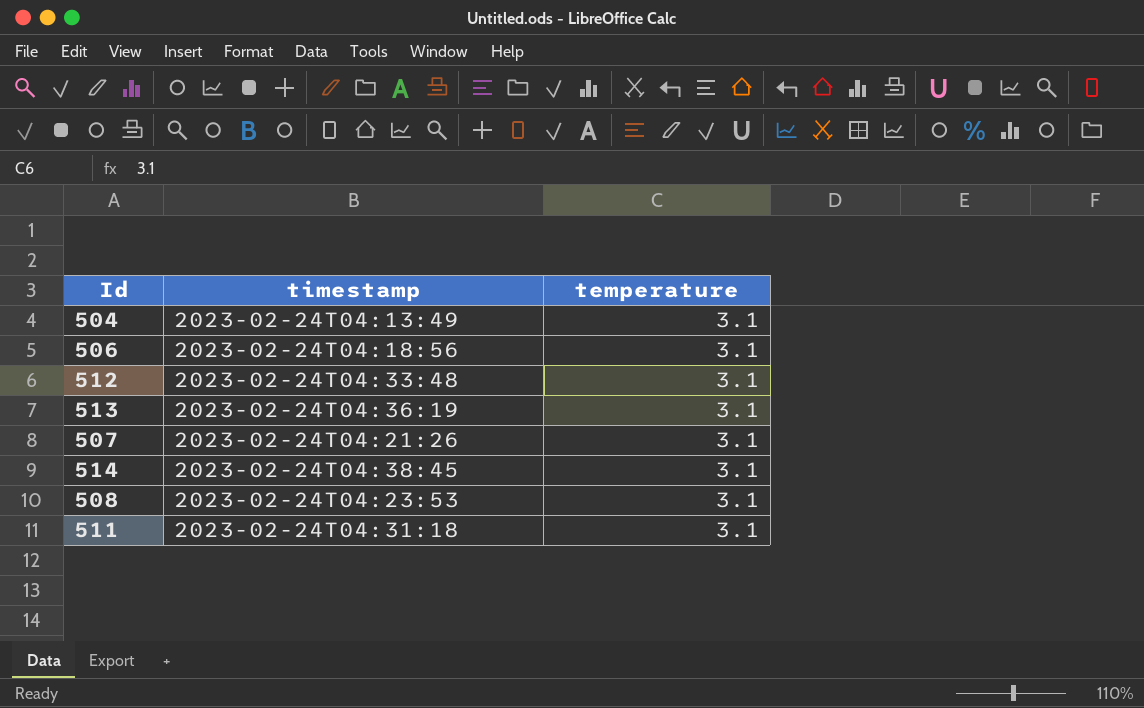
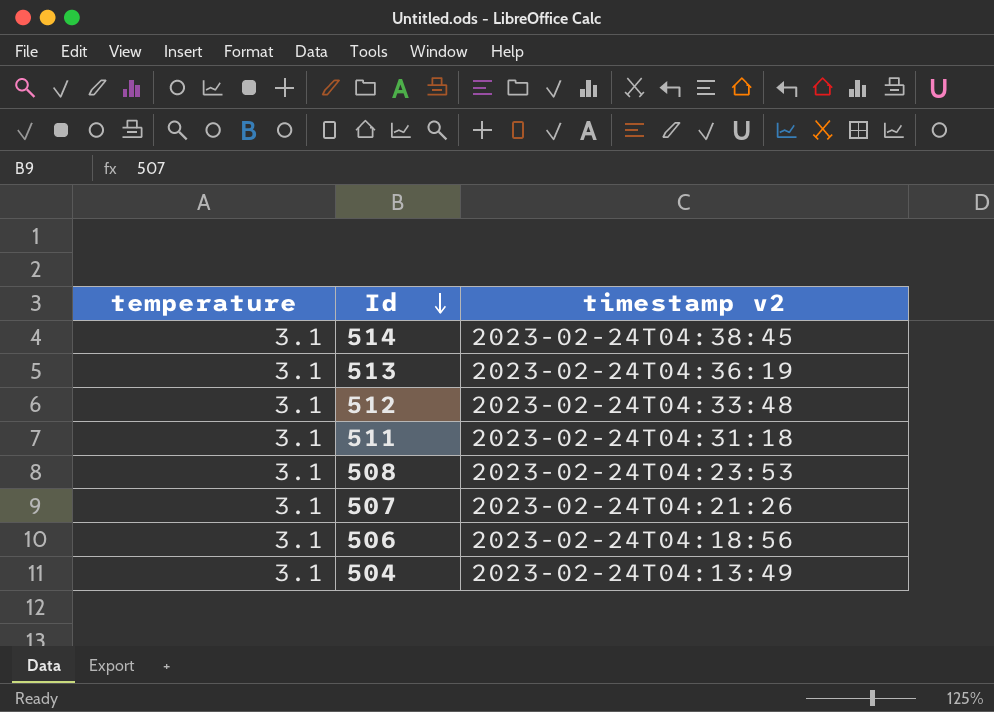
row order: none -> Id descending
column temperature | position: 3 -> 1
column name: timestamp -> timestamp v2

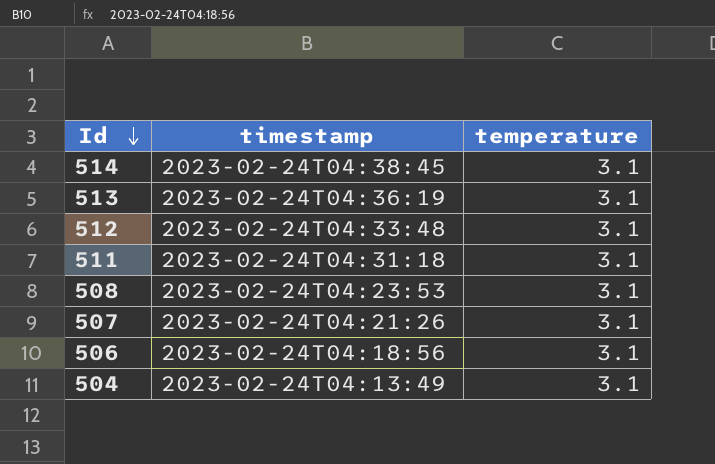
column name: timestamp v2 -> timestamp
column temperature | position: 1 -> 3

